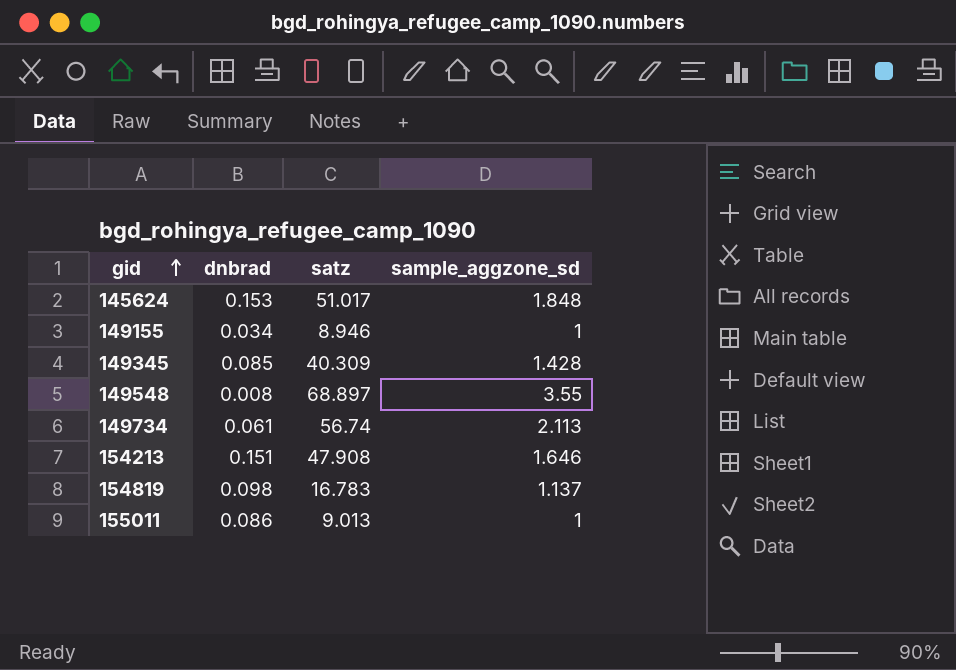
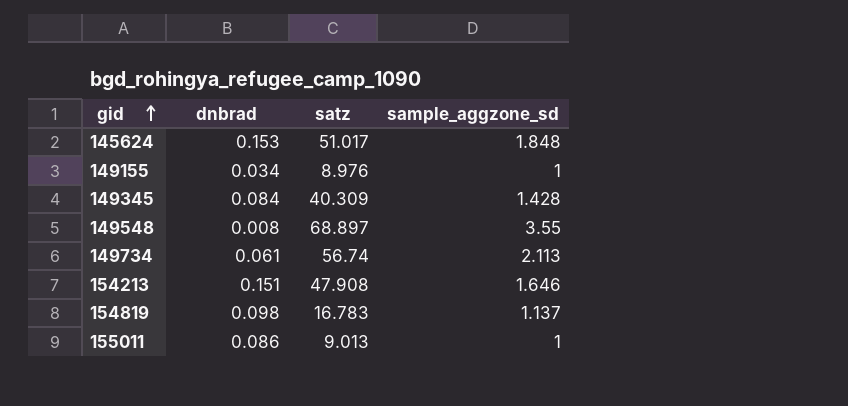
149155 | satz: 8.946 -> 8.976
149345 | dnbrad: 0.085 -> 0.084

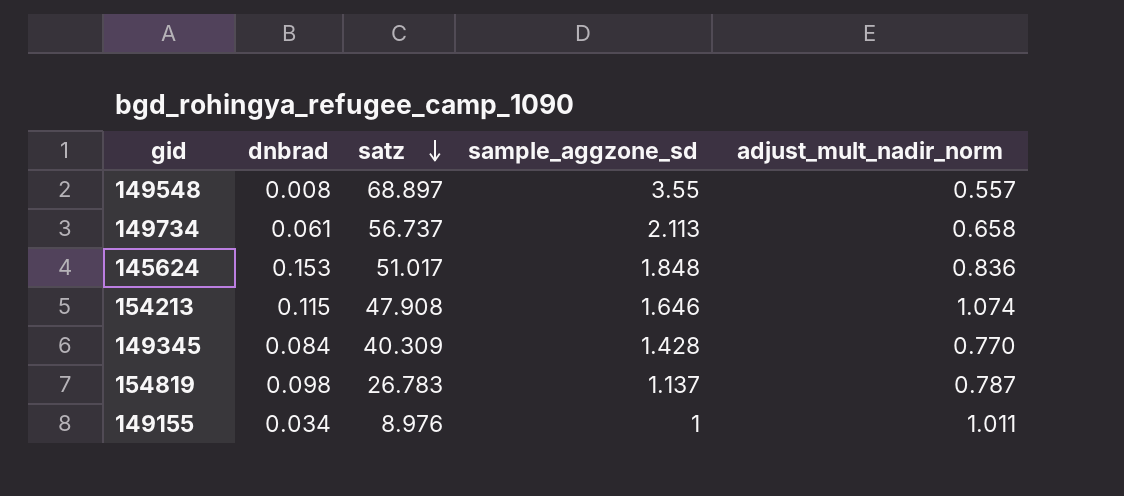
row order: gid ascending -> satz descending
column adjust_mult_nadir_norm | position: none -> 5
row 155011: 0.086 | 9.013 | 1 -> none
149734 | satz: 56.74 -> 56.737
154213 | dnbrad: 0.151 -> 0.115
154819 | satz: 16.783 -> 26.783

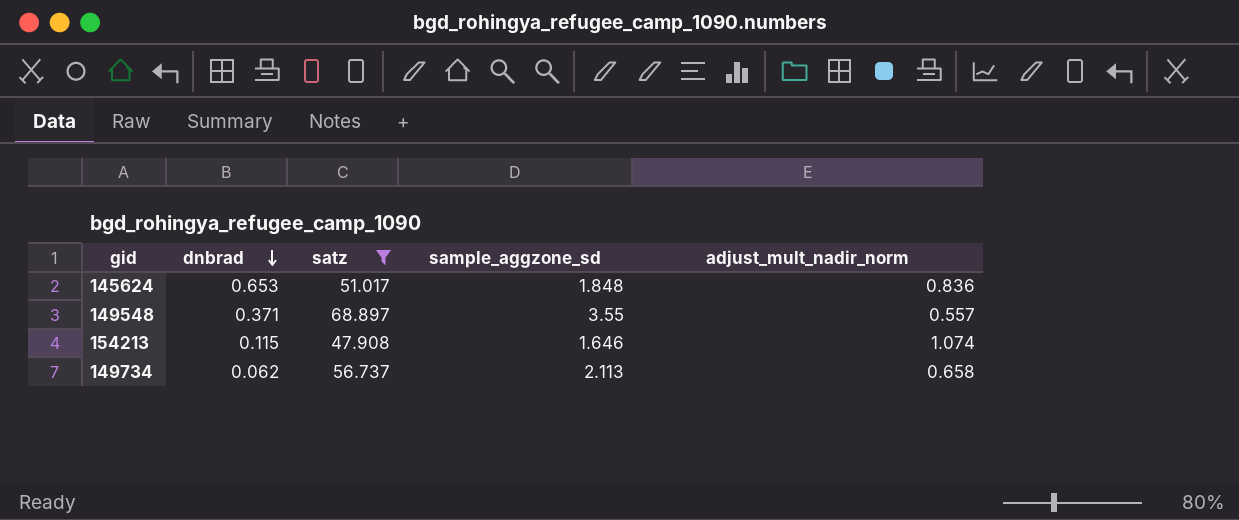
filter: none -> satz >= 47.908
row order: satz descending -> dnbrad descending
145624 | dnbrad: 0.153 -> 0.653
149548 | dnbrad: 0.008 -> 0.371
149734 | dnbrad: 0.061 -> 0.062

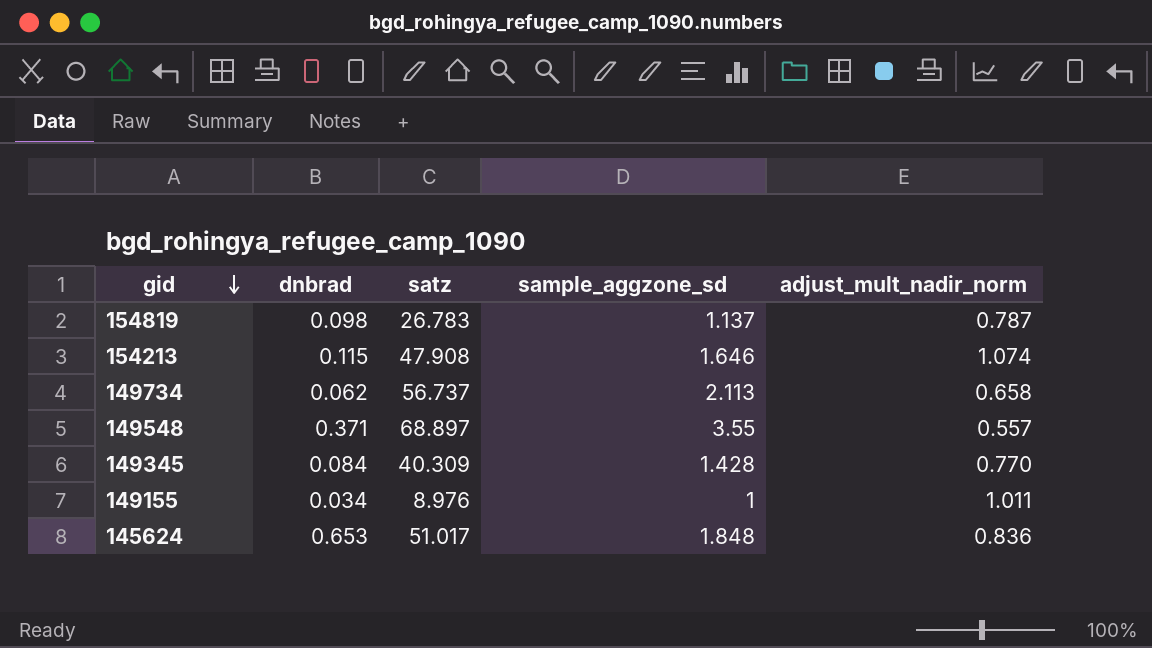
filter: satz >= 47.908 -> none
row order: dnbrad descending -> gid descending

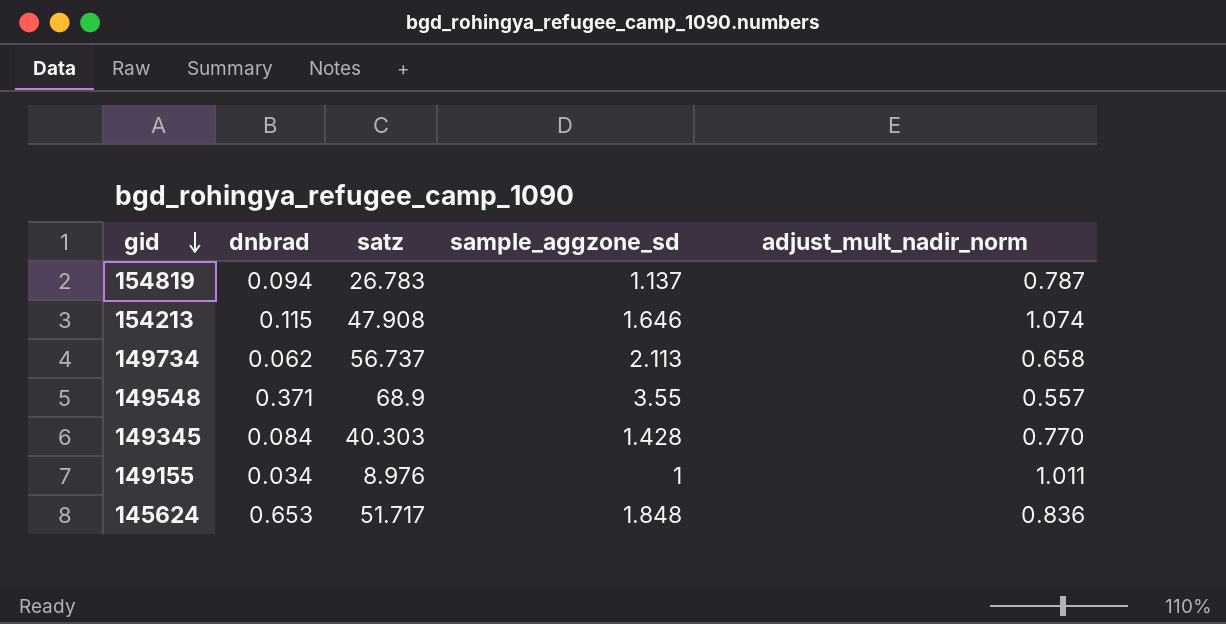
154819 | dnbrad: 0.098 -> 0.094
149548 | satz: 68.897 -> 68.9
149345 | satz: 40.309 -> 40.303
145624 | satz: 51.017 -> 51.717

